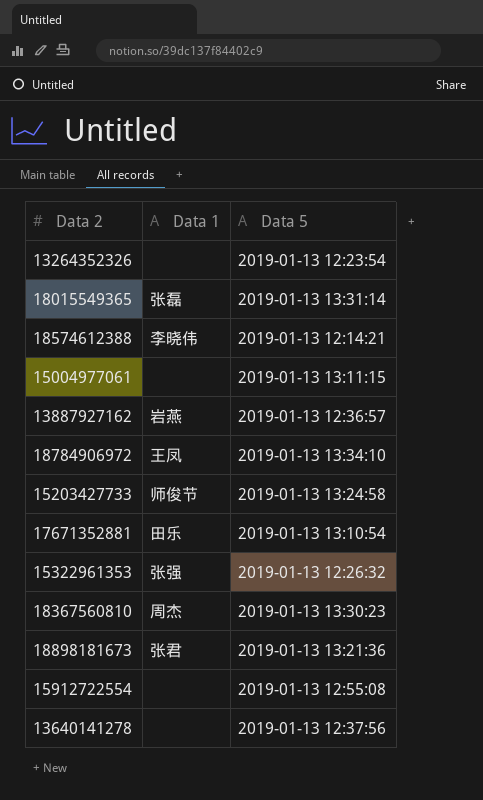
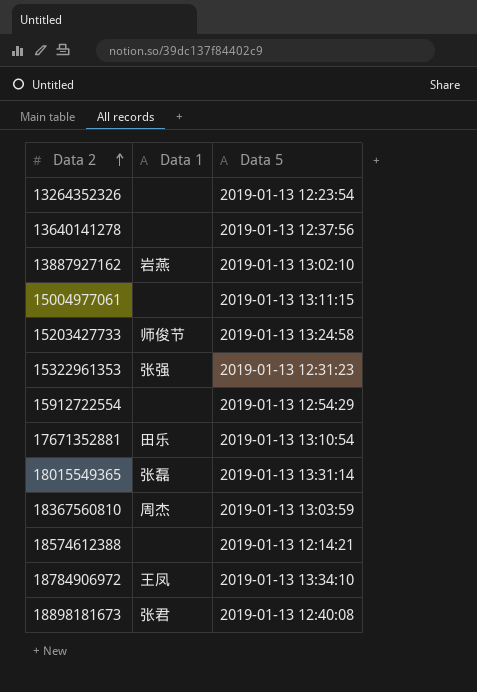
row order: none -> Data 2 ascending
13887927162 | Data 5: 2019-01-13 12:36:57 -> 2019-01-13 13:02:10
15322961353 | Data 5: 2019-01-13 12:26:32 -> 2019-01-13 12:31:23
15912722554 | Data 5: 2019-01-13 12:55:08 -> 2019-01-13 12:54:29
18367560810 | Data 5: 2019-01-13 13:30:23 -> 2019-01-13 13:03:59
18574612388 | Data 1: 李晓伟 -> none
18898181673 | Data 5: 2019-01-13 13:21:36 -> 2019-01-13 12:40:08

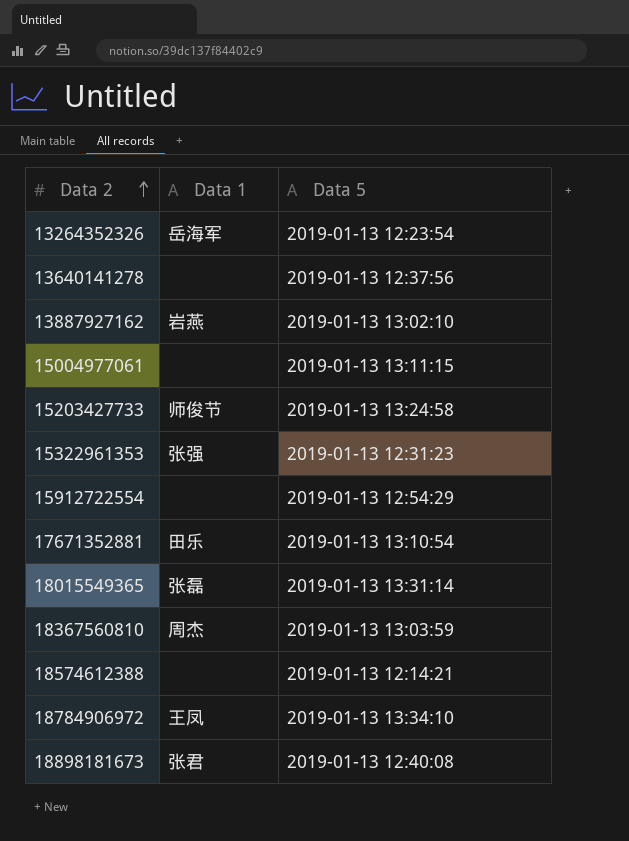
13264352326 | Data 1: none -> 岳海军

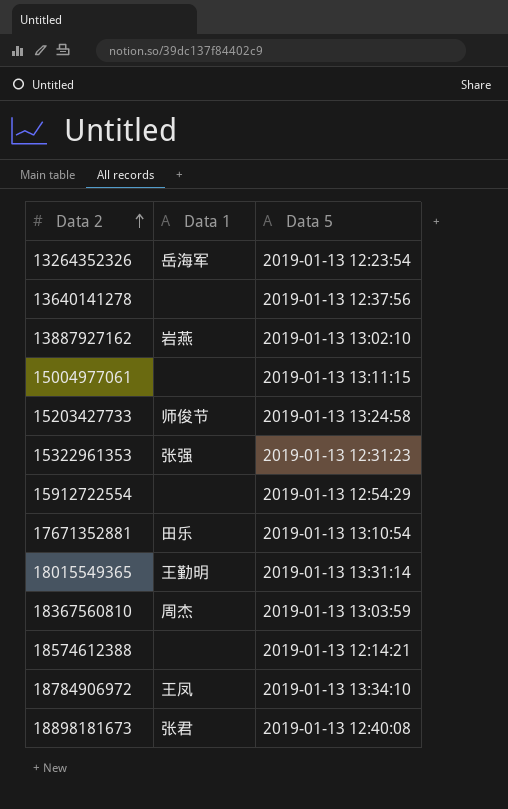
18015549365 | Data 1: 张磊 -> 王勤明

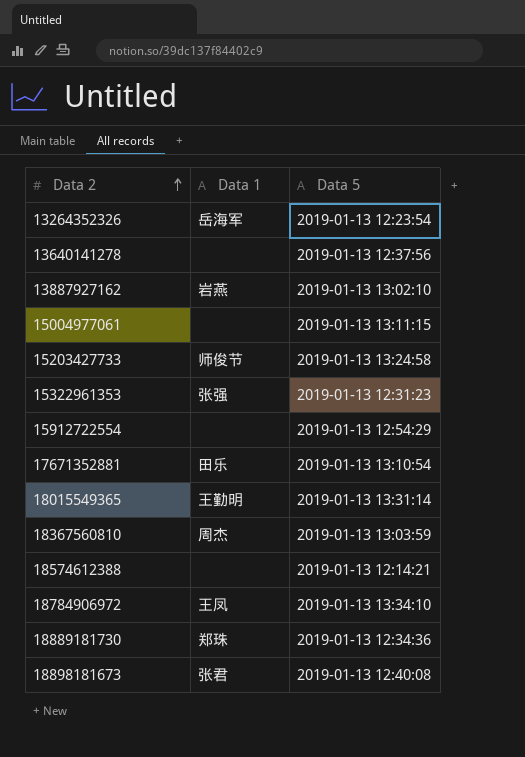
row 18889181730: none -> 郑珠 | 2019-01-13 12:34:36

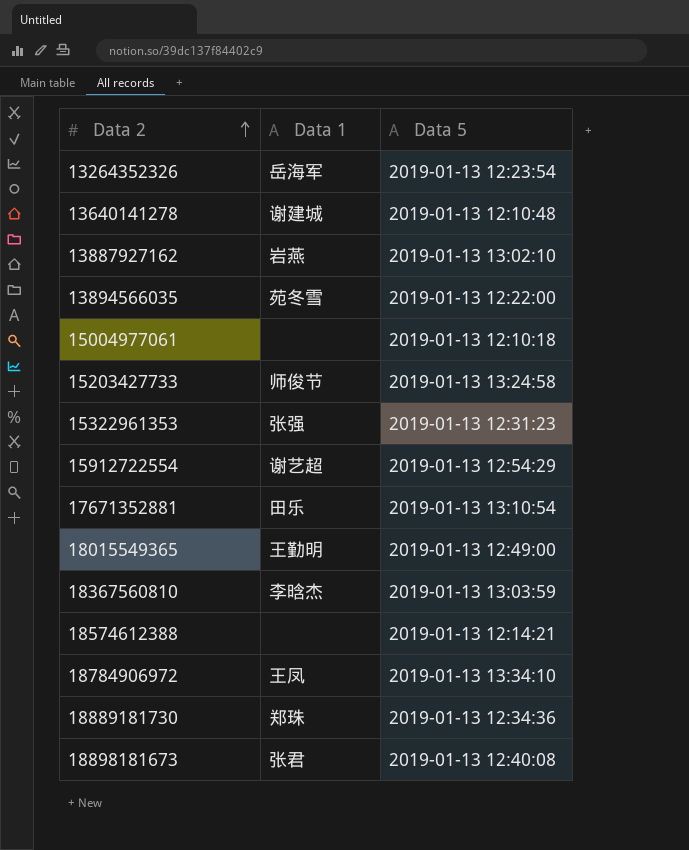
13640141278 | Data 1: none -> 谢建城
13640141278 | Data 5: 2019-01-13 12:37:56 -> 2019-01-13 12:10:48
row 13894566035: none -> 苑冬雪 | 2019-01-13 12:22:00
15004977061 | Data 5: 2019-01-13 13:11:15 -> 2019-01-13 12:10:18
15912722554 | Data 1: none -> 谢艺超
18015549365 | Data 5: 2019-01-13 13:31:14 -> 2019-01-13 12:49:00
18367560810 | Data 1: 周杰 -> 李晗杰

